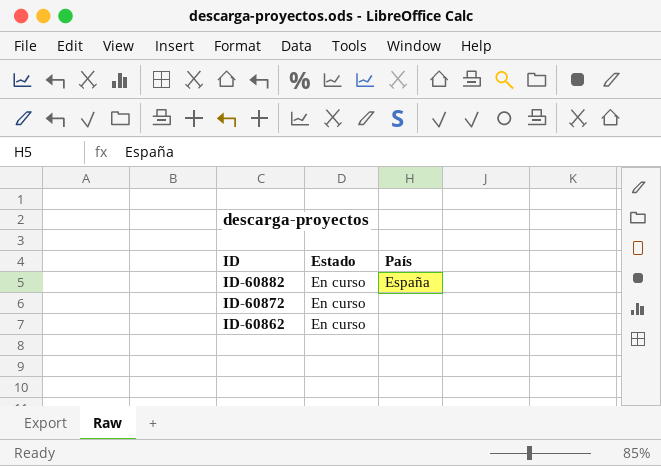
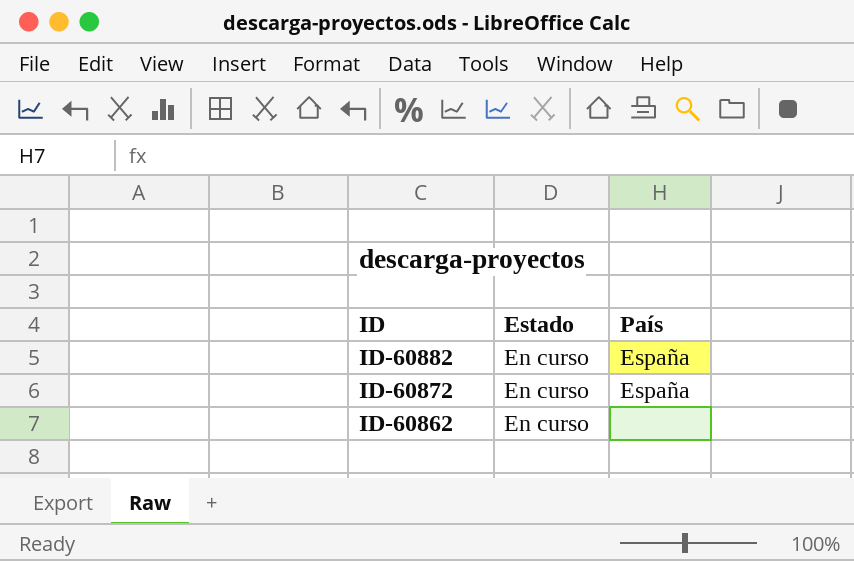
ID-60872 | País: none -> España

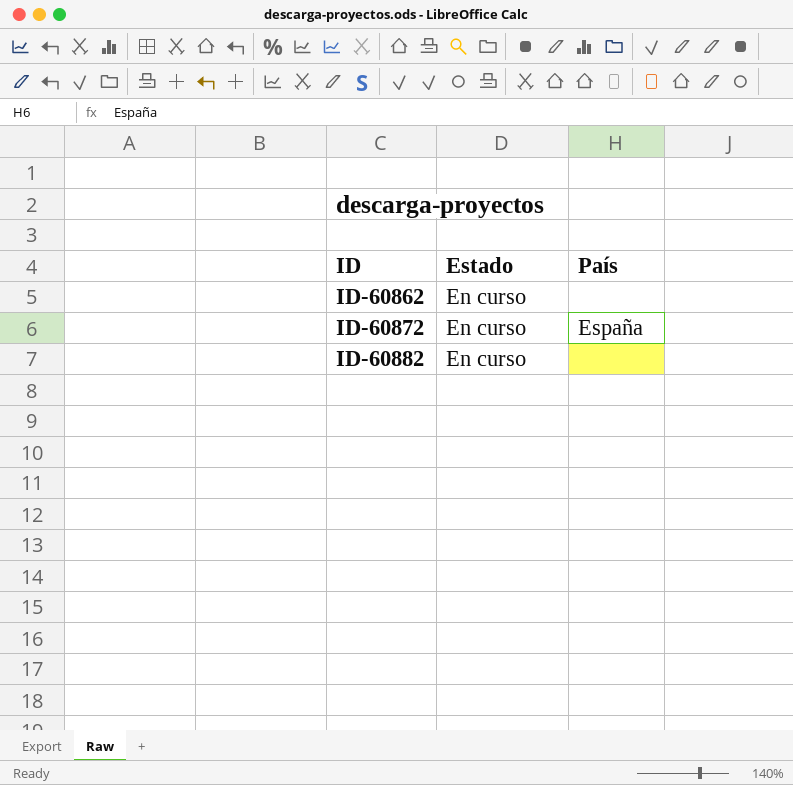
row order: ID descending -> ID ascending
ID-60882 | País: España -> none

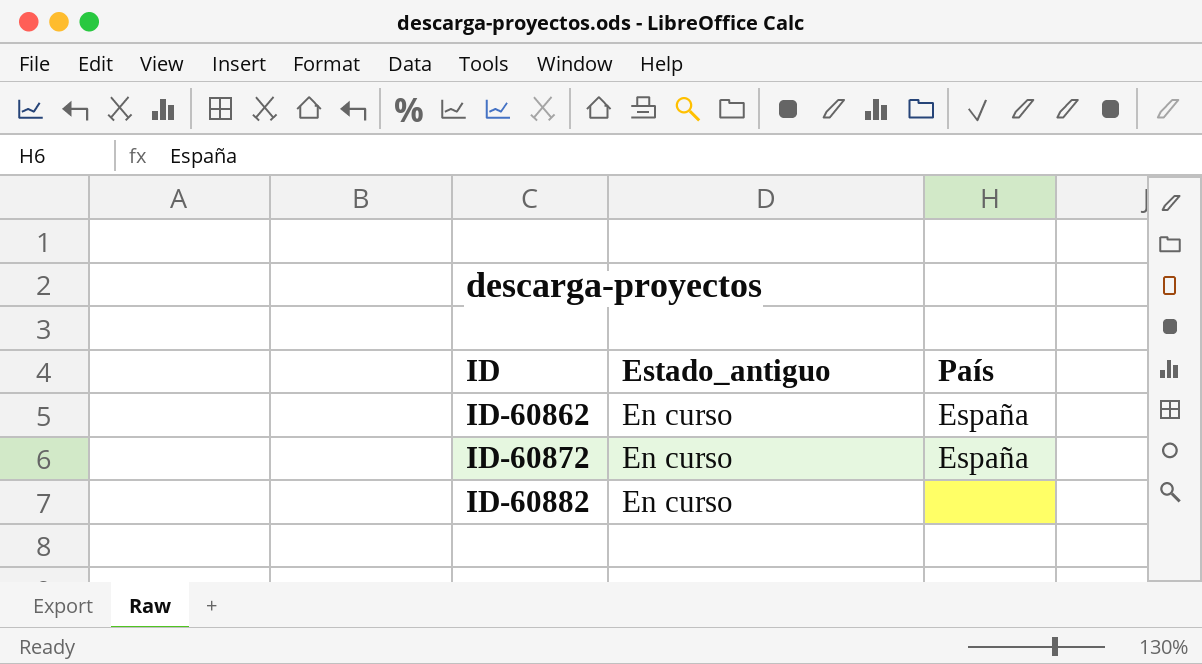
column name: Estado -> Estado_antiguo
ID-60862 | País: none -> España

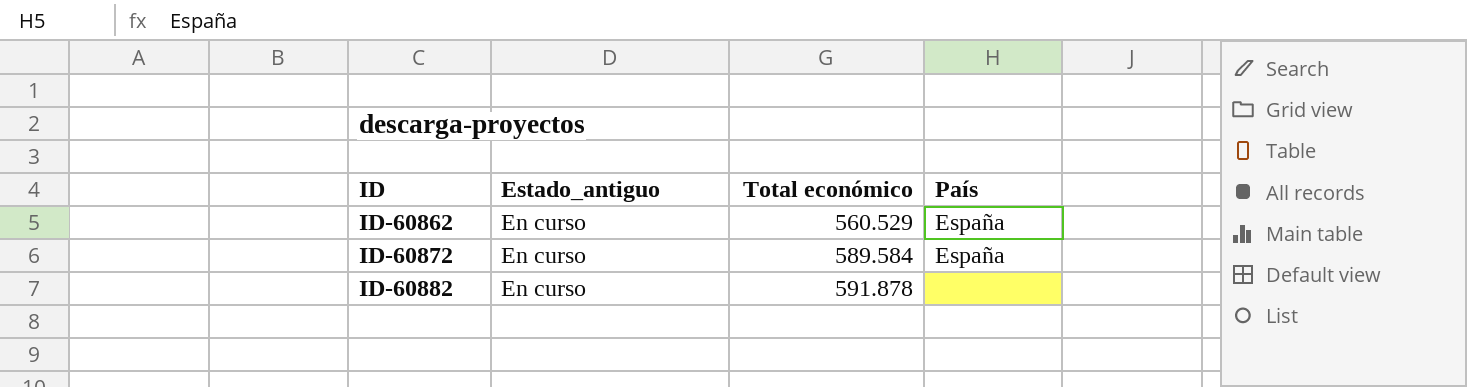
column Total económico | position: none -> 3

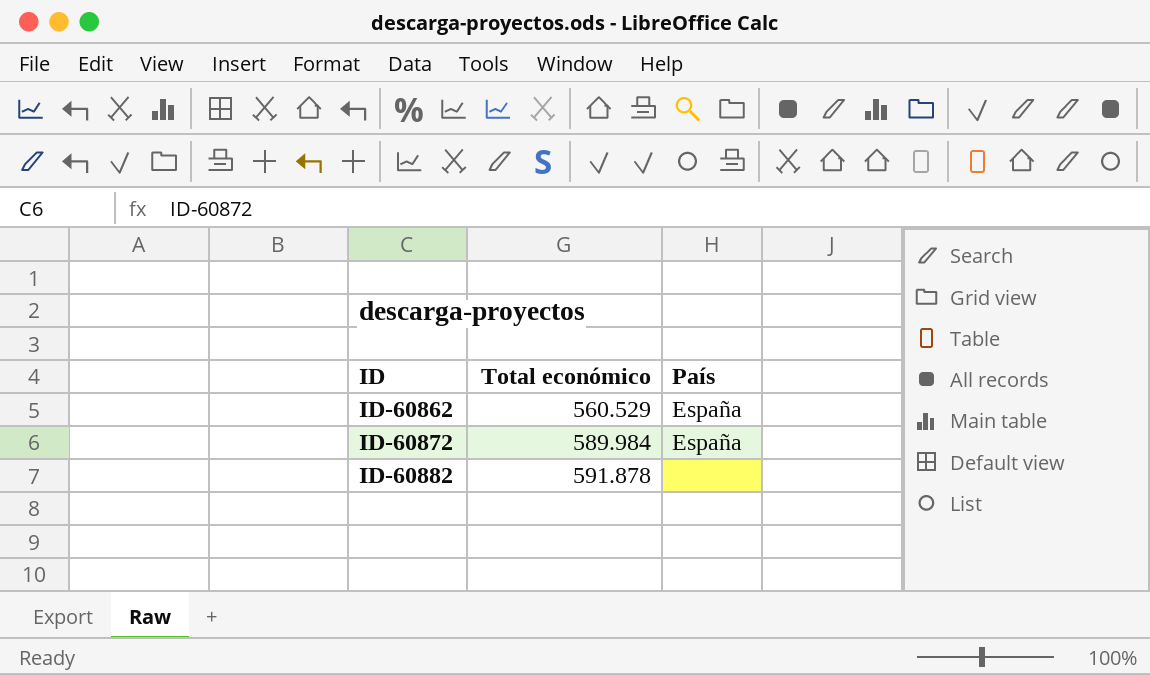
column Estado_antiguo | position: 2 -> none
ID-60872 | Total económico: 589.584 -> 589.984

